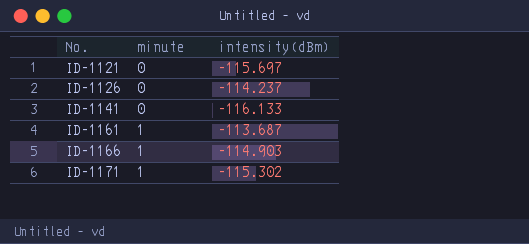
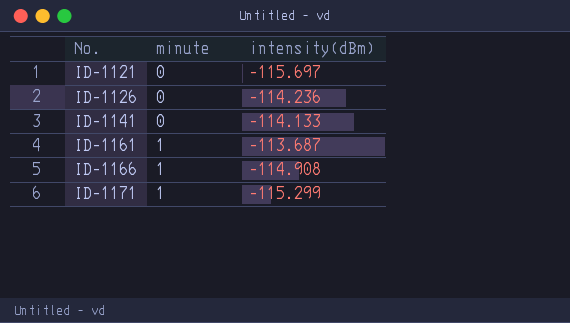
ID-1126 | intensity(dBm): -114.237 -> -114.236
ID-1141 | intensity(dBm): -116.133 -> -114.133
ID-1166 | intensity(dBm): -114.903 -> -114.908
ID-1171 | intensity(dBm): -115.302 -> -115.299

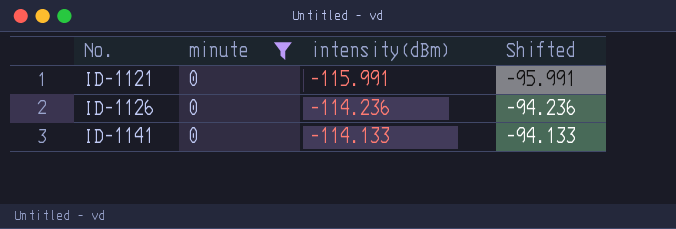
filter: none -> minute = 0
column Shifted | formula: none -> [intensity(dBm)] + 20
ID-1121 | intensity(dBm): -115.697 -> -115.991

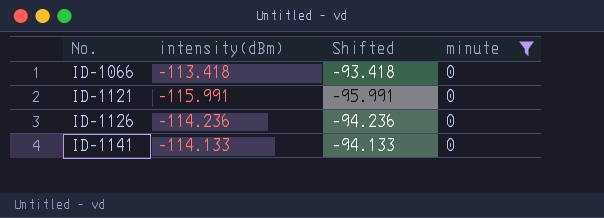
column minute | position: 2 -> 4
row ID-1066: none -> -113.418 | -93.418 | 0

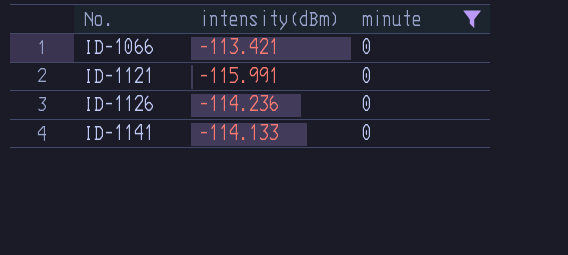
column Shifted | formula: [intensity(dBm)] + 20 -> none
ID-1066 | intensity(dBm): -113.418 -> -113.421

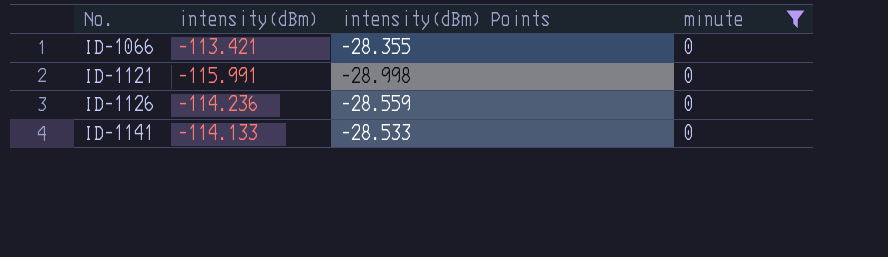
column intensity(dBm) Points | formula: none -> [intensity(dBm)] * 0.25

